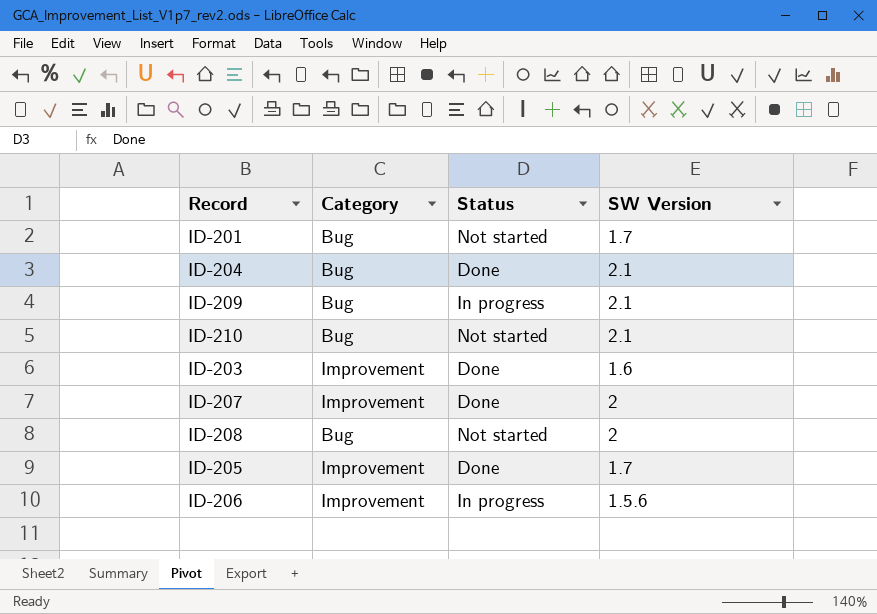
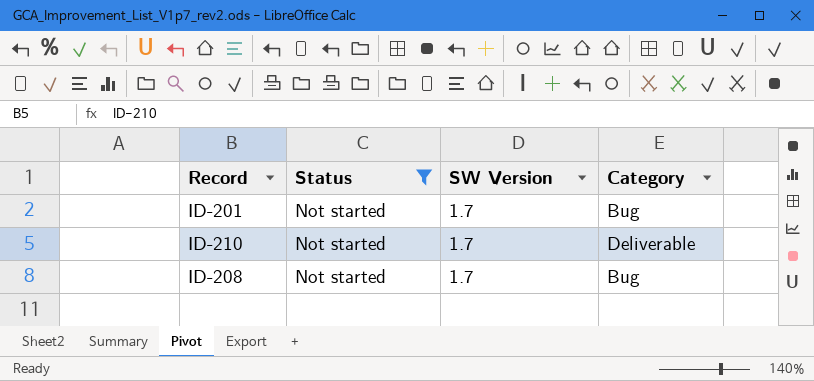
filter: none -> Status = Not started
column Category | position: 2 -> 4
ID-210 | SW Version: 2.1 -> 1.7
ID-210 | Category: Bug -> Deliverable
ID-208 | SW Version: 2 -> 1.7

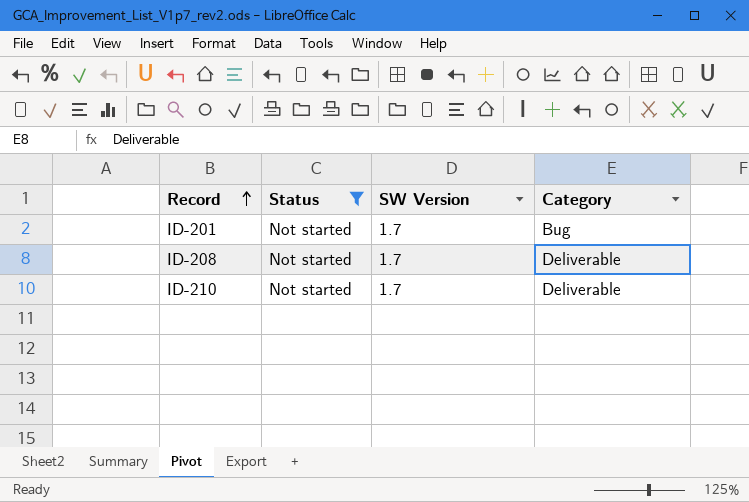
row order: none -> Record ascending
ID-208 | Category: Bug -> Deliverable

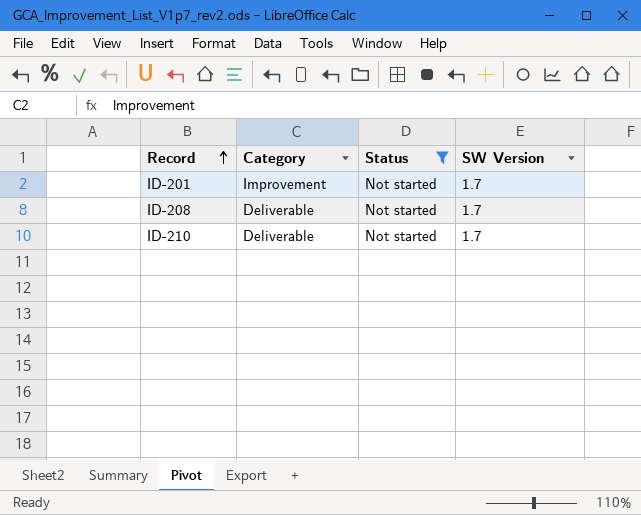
column Category | position: 4 -> 2
ID-201 | Category: Bug -> Improvement

